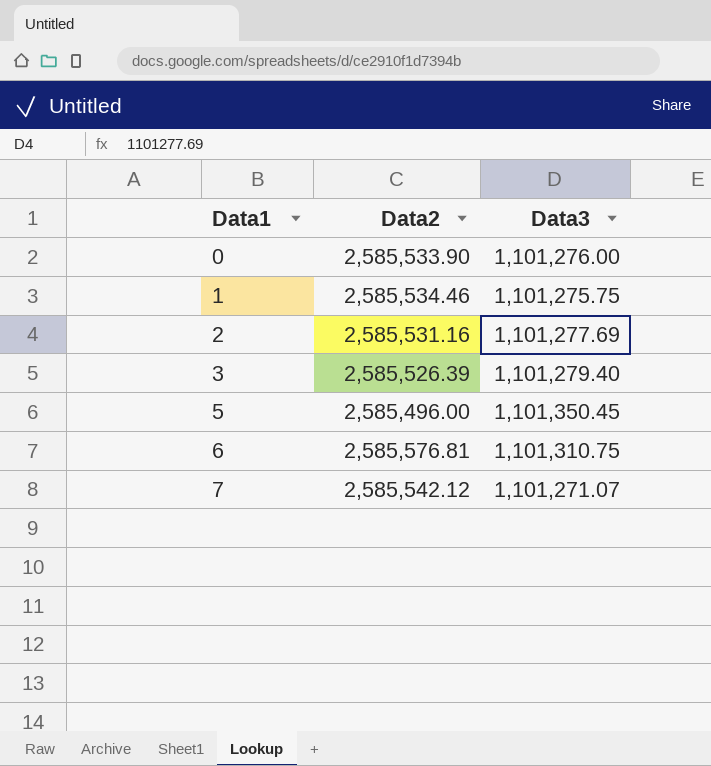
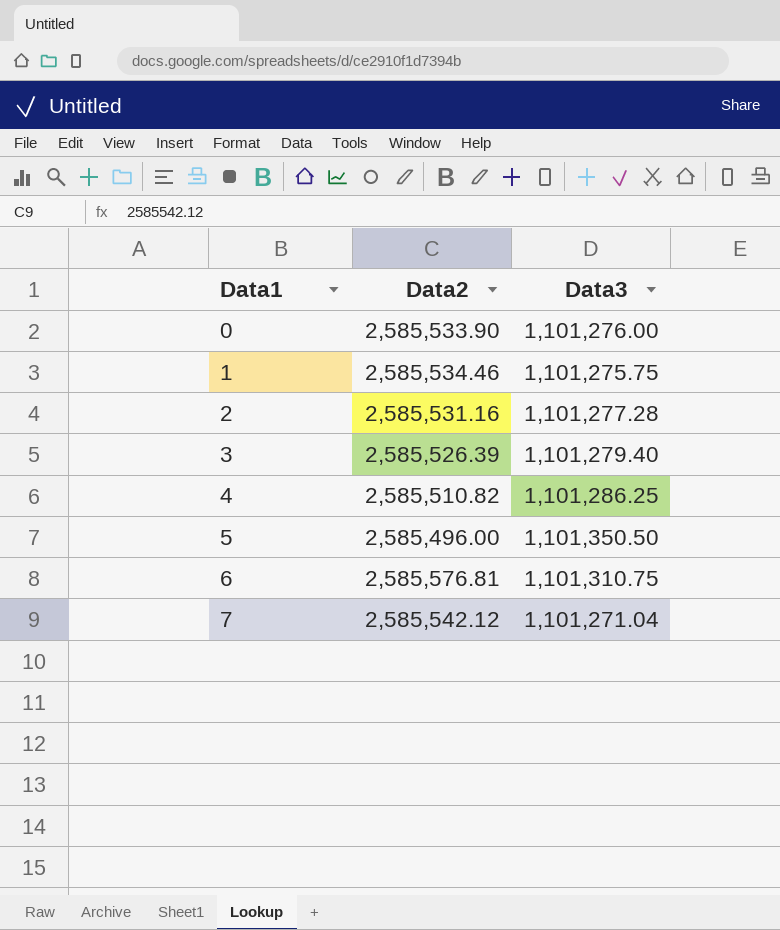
2 | Data3: 1,101,277.69 -> 1,101,277.28
row 4: none -> 2,585,510.82 | 1,101,286.25
5 | Data3: 1,101,350.45 -> 1,101,350.50
7 | Data3: 1,101,271.07 -> 1,101,271.04

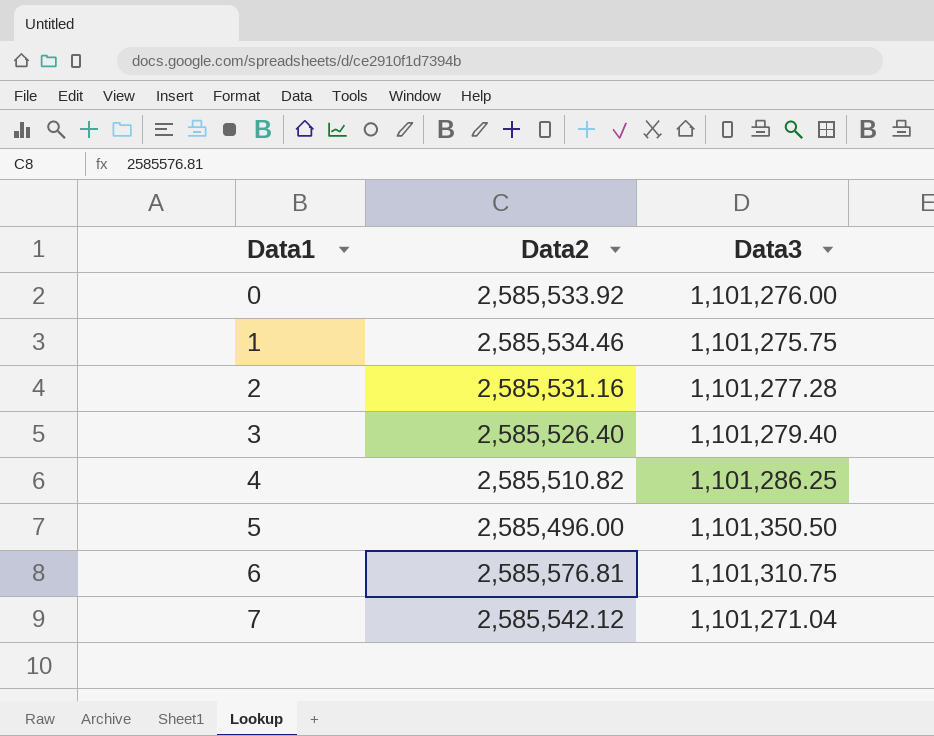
0 | Data2: 2,585,533.90 -> 2,585,533.92
3 | Data2: 2,585,526.39 -> 2,585,526.40

